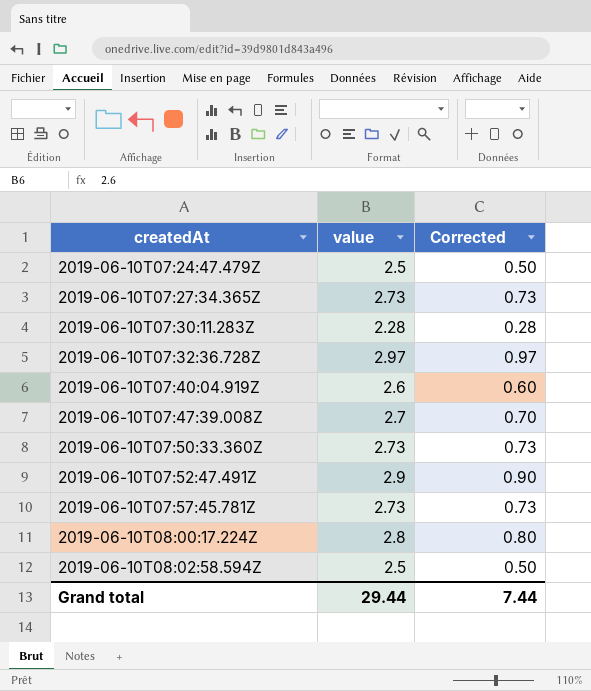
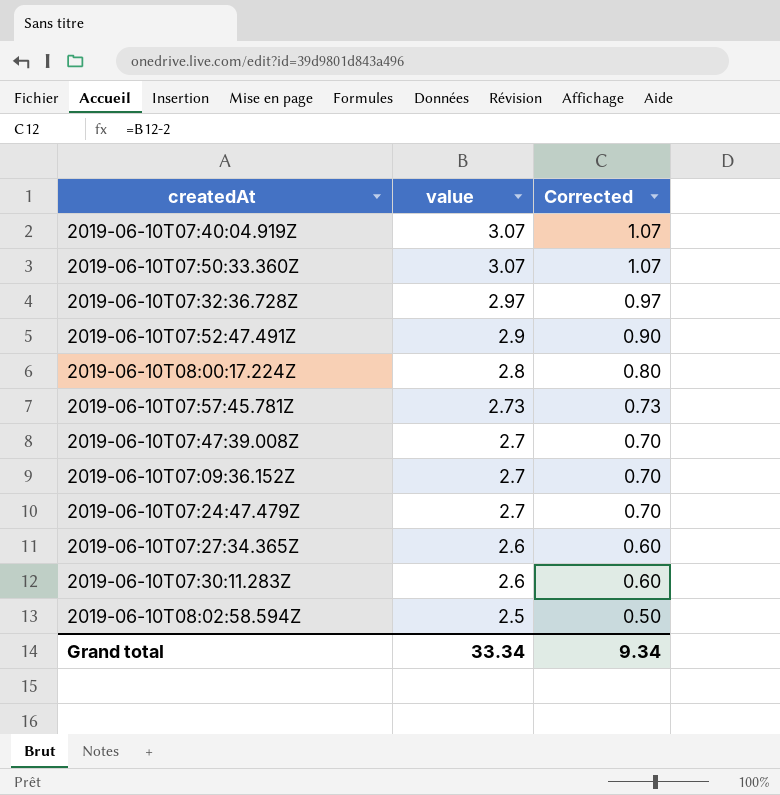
row order: createdAt ascending -> value descending
2019-06-10T07:40:04.919Z | value: 2.6 -> 3.07
2019-06-10T07:40:04.919Z | Corrected: 0.60 -> 1.07
2019-06-10T07:50:33.360Z | value: 2.73 -> 3.07
2019-06-10T07:50:33.360Z | Corrected: 0.73 -> 1.07
row 2019-06-10T07:09:36.152Z: none -> 2.7 | 0.70
2019-06-10T07:24:47.479Z | value: 2.5 -> 2.7
2019-06-10T07:24:47.479Z | Corrected: 0.50 -> 0.70
2019-06-10T07:27:34.365Z | value: 2.73 -> 2.6
2019-06-10T07:27:34.365Z | Corrected: 0.73 -> 0.60
2019-06-10T07:30:11.283Z | value: 2.28 -> 2.6
2019-06-10T07:30:11.283Z | Corrected: 0.28 -> 0.60
Grand total | value: 29.44 -> 33.34
Grand total | Corrected: 7.44 -> 9.34

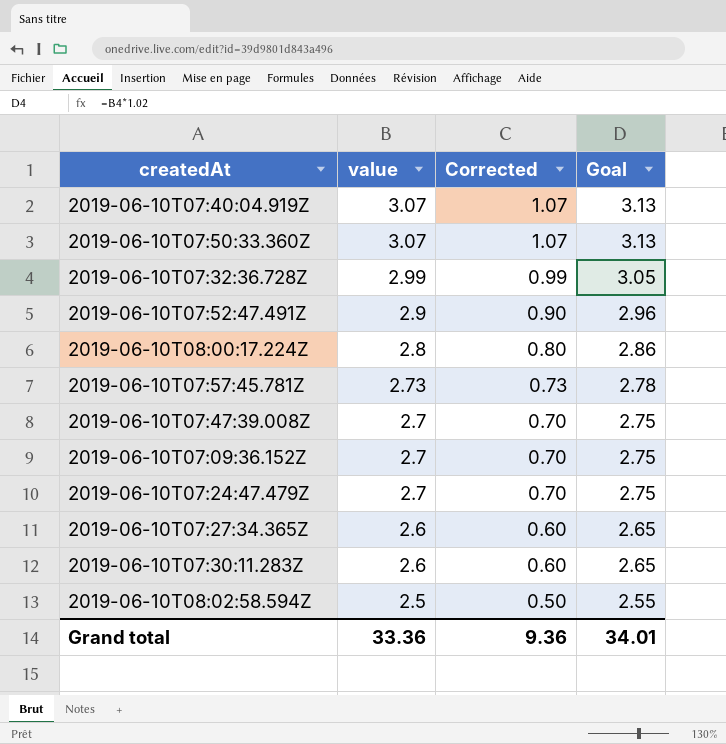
column Goal | formula: none -> [value] * 1.02
2019-06-10T07:32:36.728Z | value: 2.97 -> 2.99
2019-06-10T07:32:36.728Z | Corrected: 0.97 -> 0.99
Grand total | value: 33.34 -> 33.36
Grand total | Corrected: 9.34 -> 9.36

